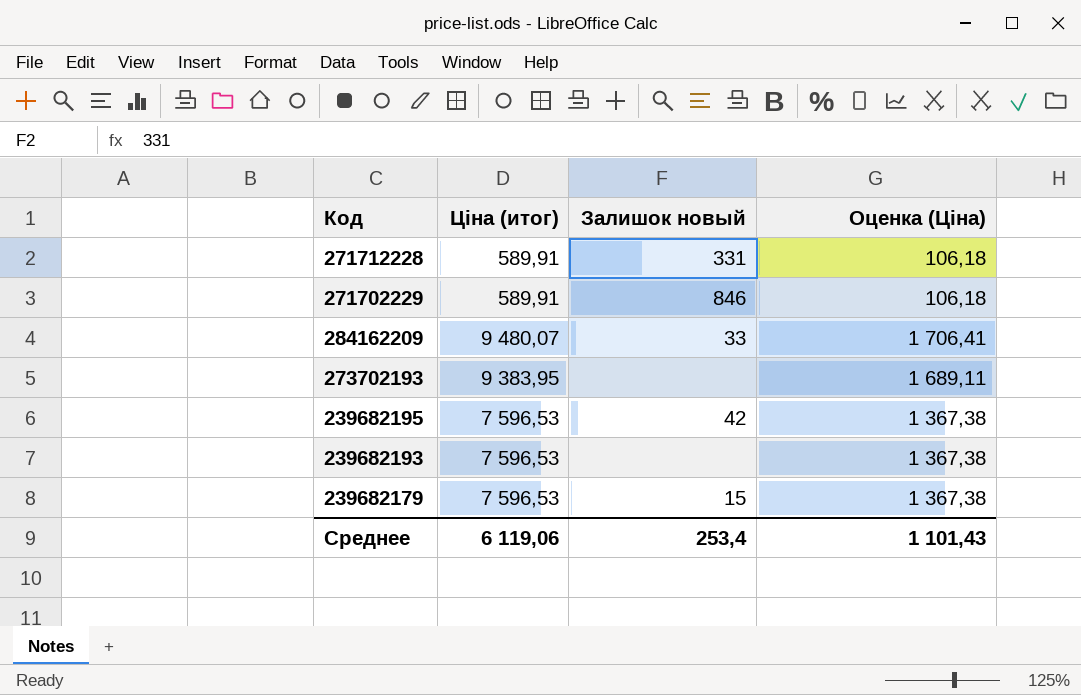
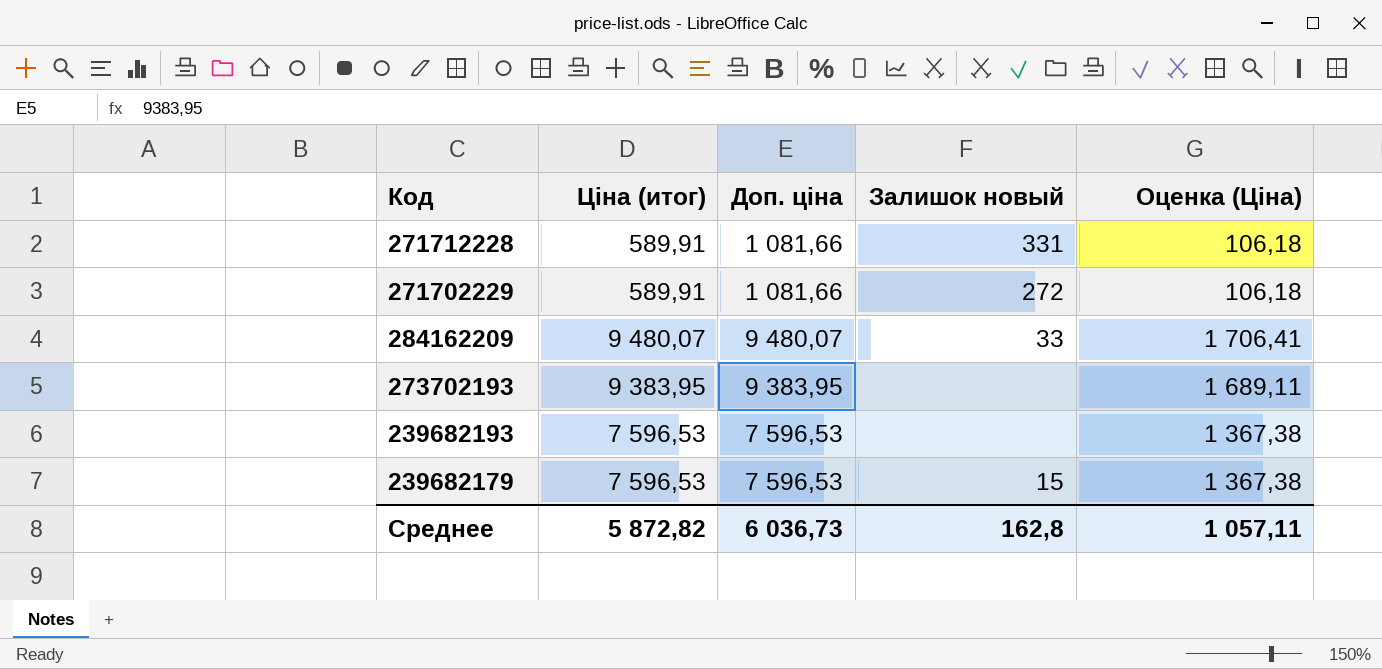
column Доп. ціна | position: none -> 3
row 239682195: 7 596,53 | 42 | 1 367,38 -> none
271702229 | Залишок новый: 846 -> 272
Среднее | Ціна (итог): 6 119,06 -> 5 872,82
Среднее | Залишок новый: 253,4 -> 162,8
Среднее | Оценка (Ціна): 1 101,43 -> 1 057,11

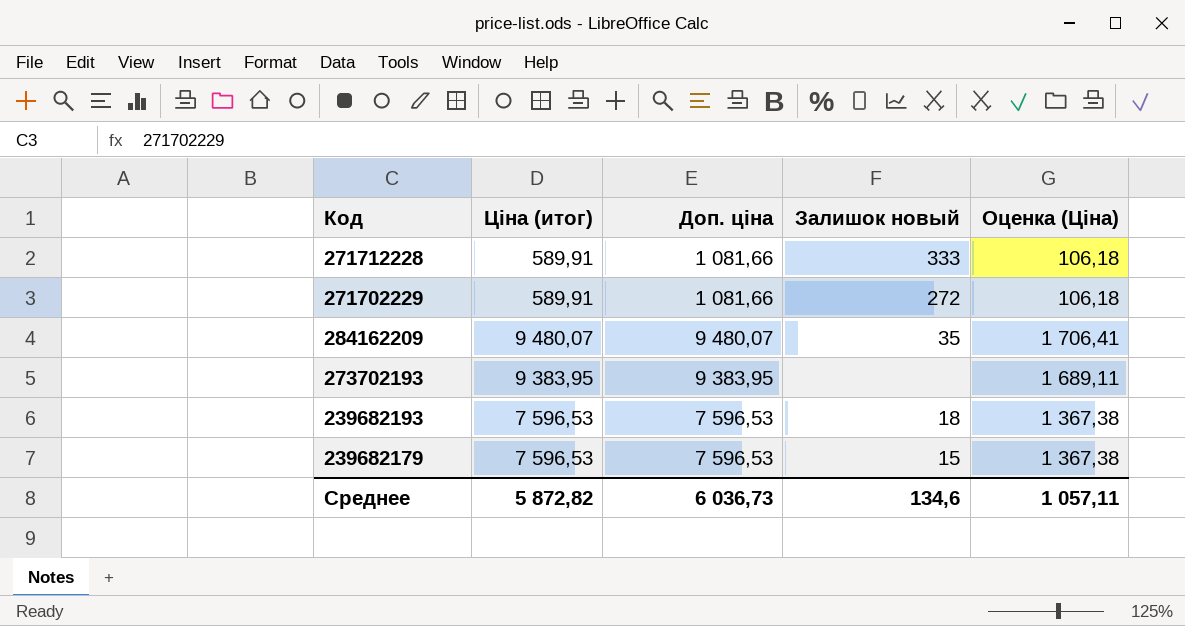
271712228 | Залишок новый: 331 -> 333
284162209 | Залишок новый: 33 -> 35
239682193 | Залишок новый: none -> 18
Среднее | Залишок новый: 162,8 -> 134,6

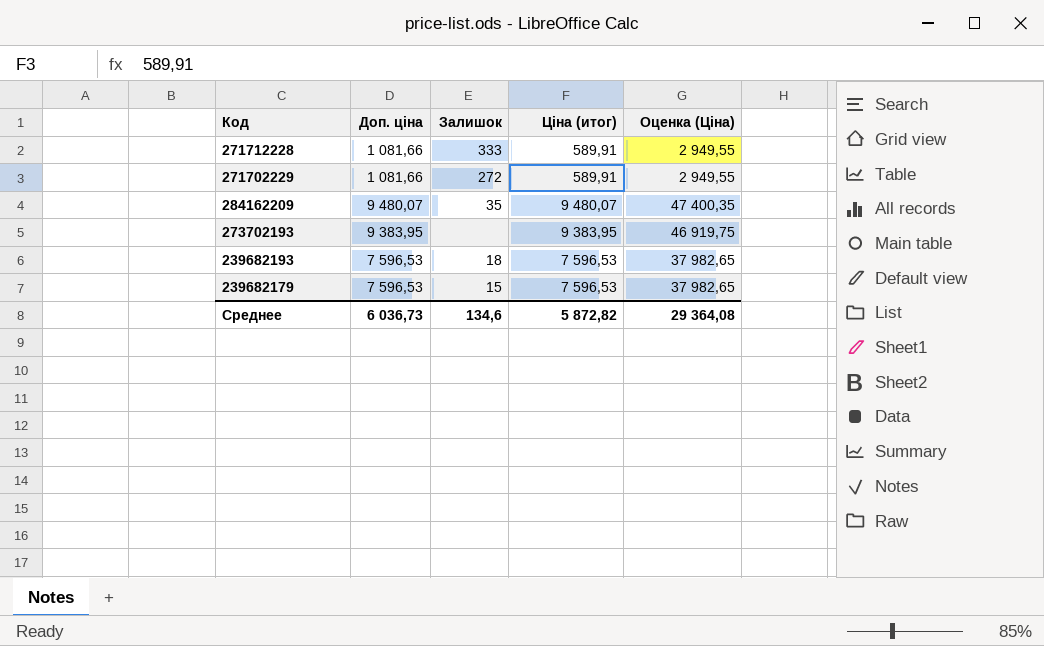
column name: Залишок новый -> Залишок
column Ціна (итог) | position: 2 -> 4
column Оценка (Ціна) | formula: [Ціна (итог)] * 0,18 -> [Ціна (итог)] * 5
Среднее | Оценка (Ціна): 1 057,11 -> 29 364,08

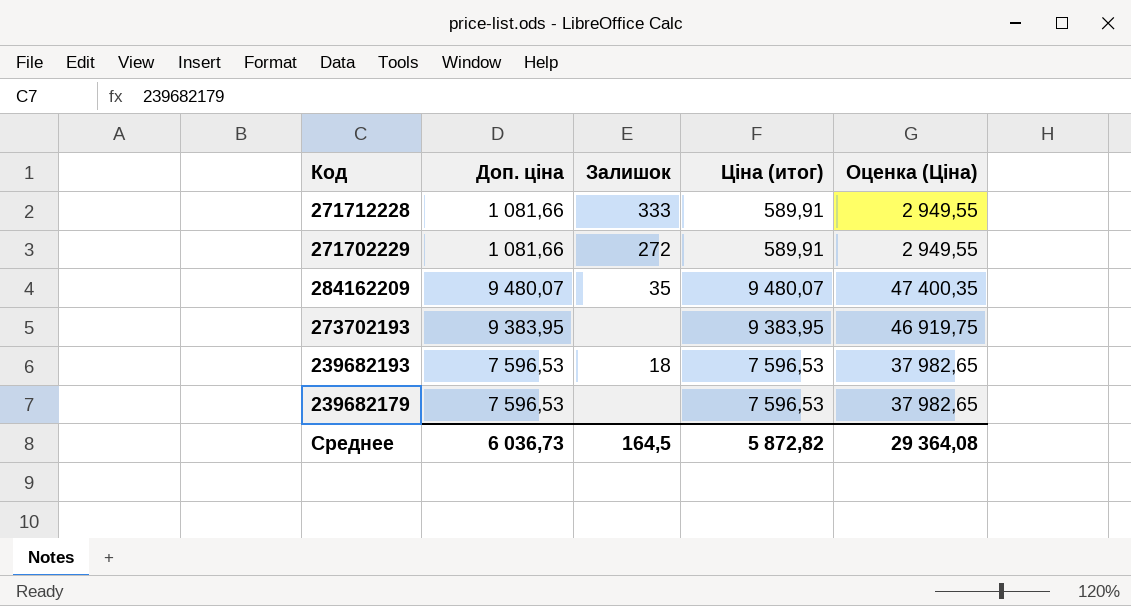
239682179 | Залишок: 15 -> none
Среднее | Залишок: 134,6 -> 164,5

